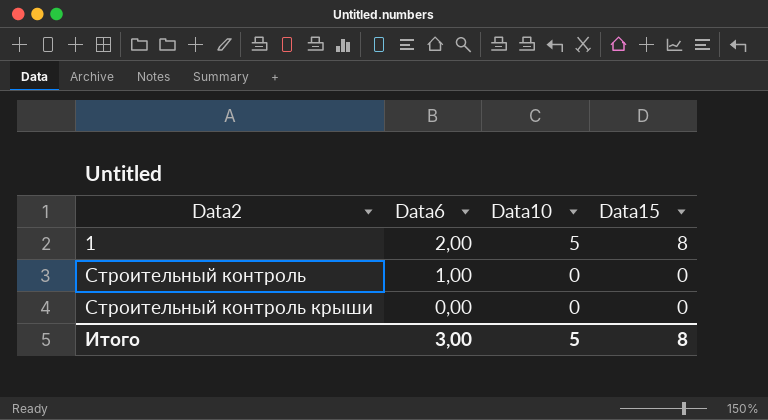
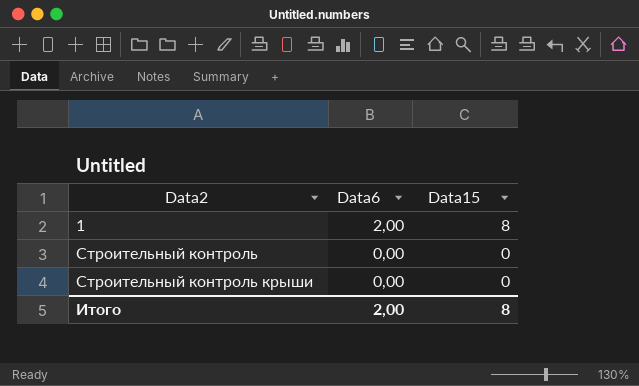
column Data10 | position: 3 -> none
Строительный контроль | Data6: 1,00 -> 0,00
Итого | Data6: 3,00 -> 2,00

